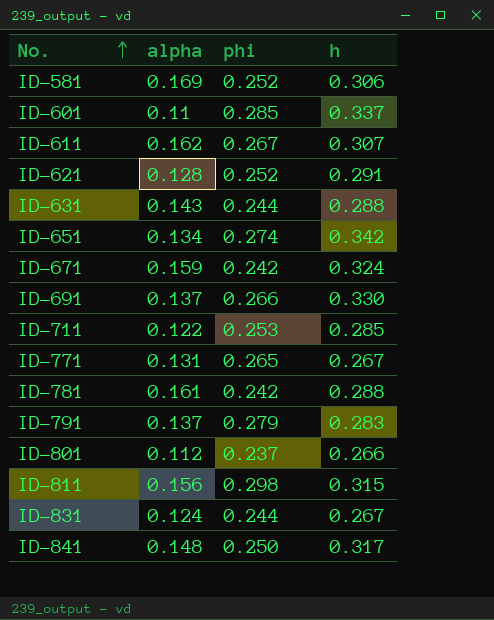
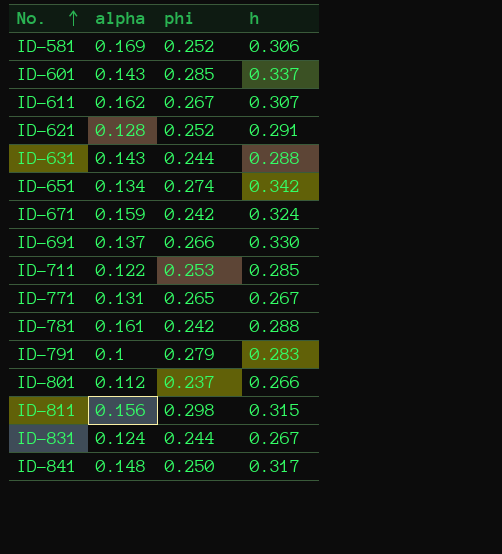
ID-601 | alpha: 0.11 -> 0.143
ID-791 | alpha: 0.137 -> 0.1

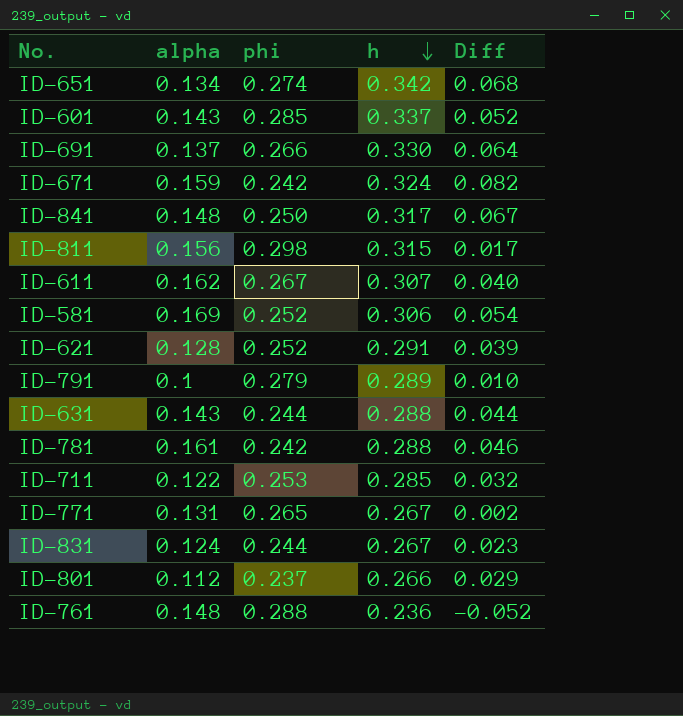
row order: No. ascending -> h descending
column Diff | formula: none -> [h] - [phi]
ID-791 | h: 0.283 -> 0.289
row ID-761: none -> 0.148 | 0.288 | 0.236 | -0.052

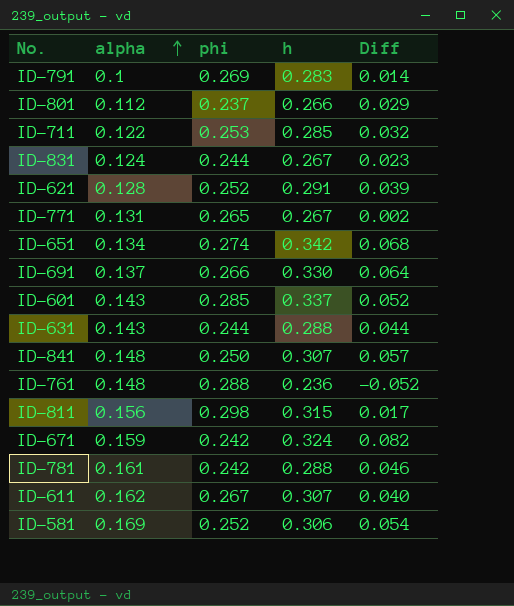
row order: h descending -> alpha ascending
ID-791 | phi: 0.279 -> 0.269
ID-791 | h: 0.289 -> 0.283
ID-791 | Diff: 0.010 -> 0.014
ID-841 | h: 0.317 -> 0.307
ID-841 | Diff: 0.067 -> 0.057

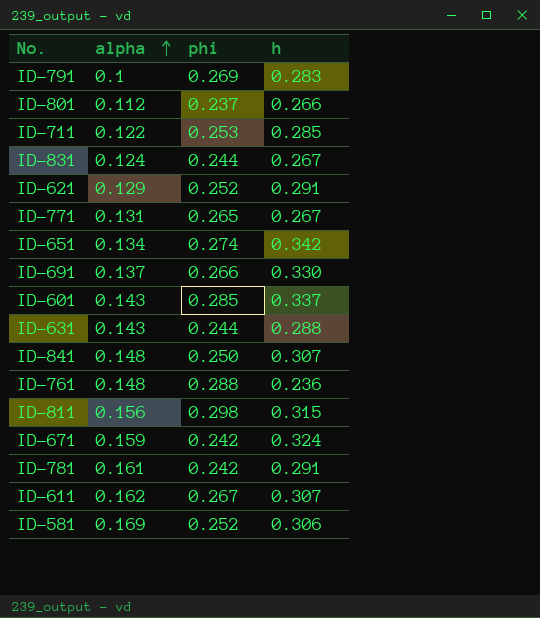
column Diff | formula: [h] - [phi] -> none
ID-621 | alpha: 0.128 -> 0.129
ID-781 | h: 0.288 -> 0.291

